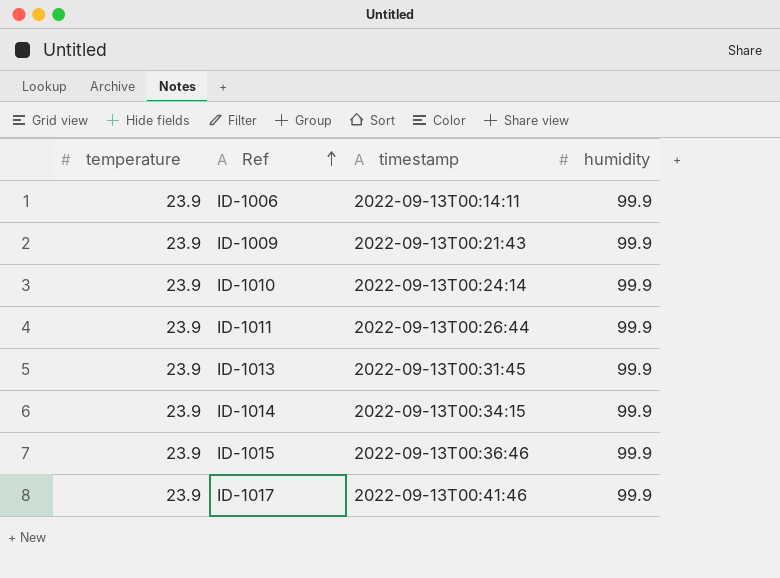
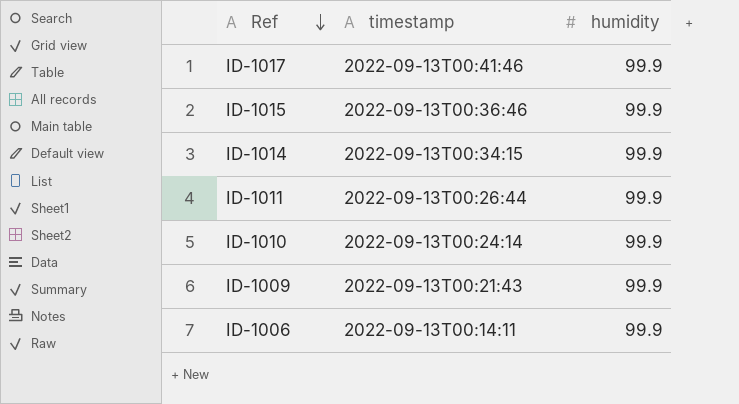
row order: Ref ascending -> Ref descending
column temperature | position: 1 -> none
row ID-1013: 23.9 | 2022-09-13T00:31:45 | 99.9 -> none

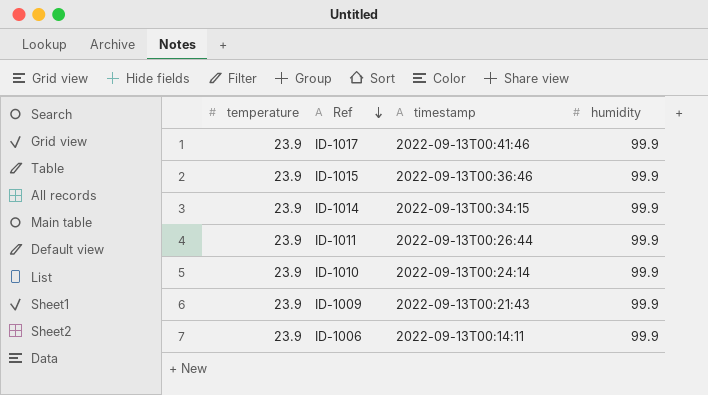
column temperature | position: none -> 1

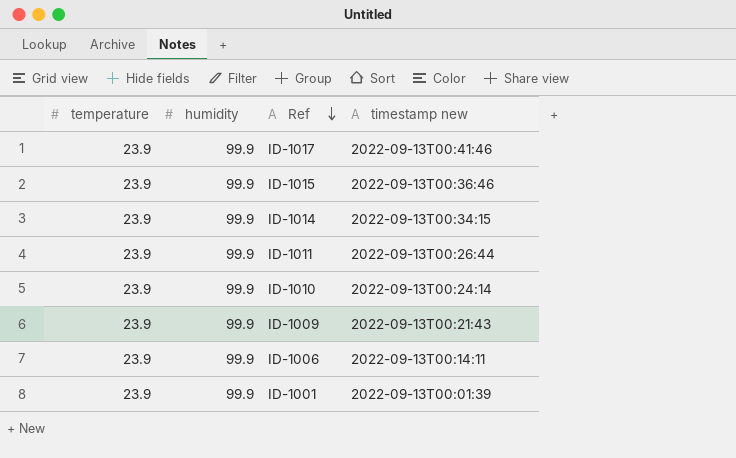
column humidity | position: 4 -> 2
column name: timestamp -> timestamp new
row ID-1001: none -> 23.9 | 99.9 | 2022-09-13T00:01:39

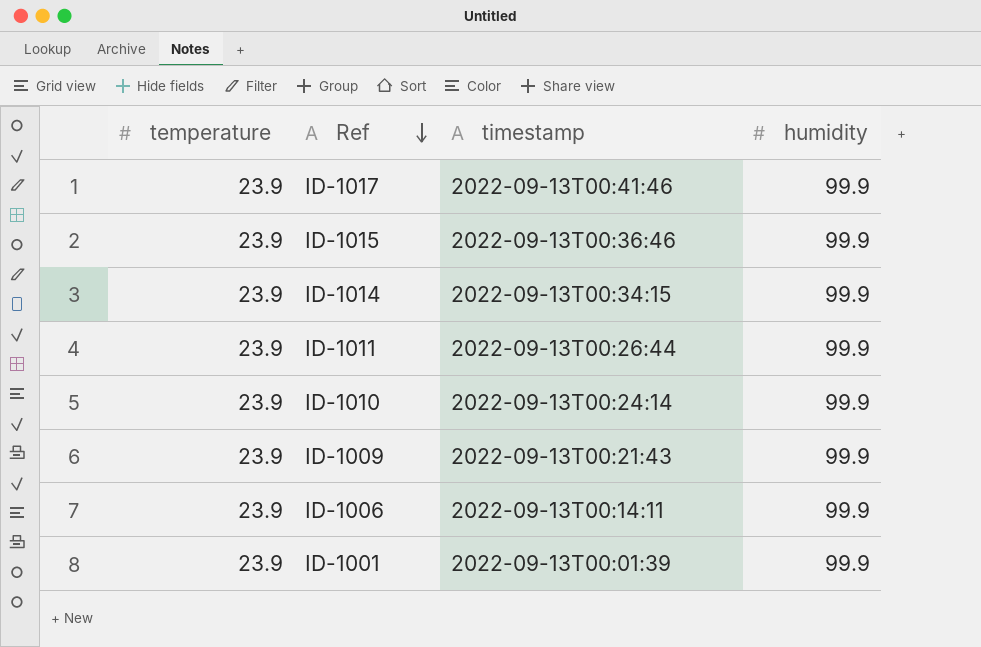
column name: timestamp new -> timestamp
column humidity | position: 2 -> 4

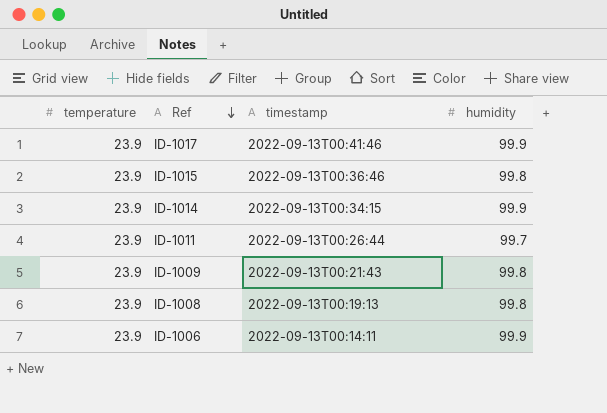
row ID-1010: 23.9 | 2022-09-13T00:24:14 | 99.9 -> none
row ID-1001: 23.9 | 2022-09-13T00:01:39 | 99.9 -> none
ID-1015 | humidity: 99.9 -> 99.8
ID-1011 | humidity: 99.9 -> 99.7
ID-1009 | humidity: 99.9 -> 99.8
row ID-1008: none -> 23.9 | 2022-09-13T00:19:13 | 99.8

